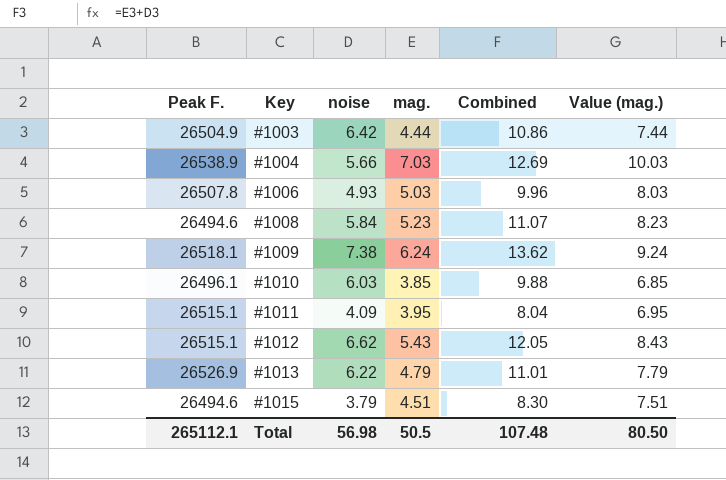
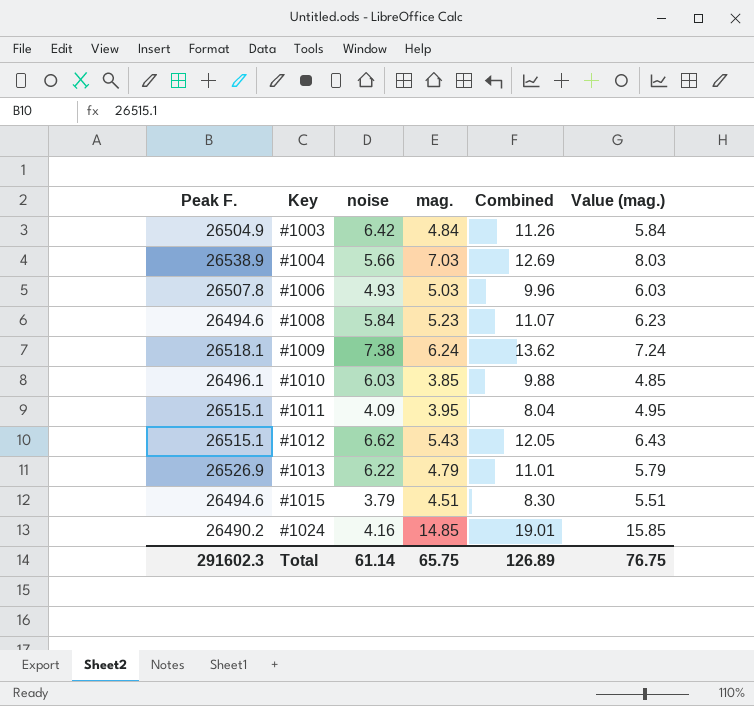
column Value (mag.) | formula: [mag.] + 3 -> [mag.] + 1
#1003 | mag.: 4.44 -> 4.84
#1003 | Combined: 10.86 -> 11.26
row #1024: none -> 26490.2 | 4.16 | 14.85 | 19.01 | 15.85
Total | Peak F.: 265112.1 -> 291602.3
Total | noise: 56.98 -> 61.14
Total | mag.: 50.5 -> 65.75
Total | Combined: 107.48 -> 126.89
Total | Value (mag.): 80.50 -> 76.75

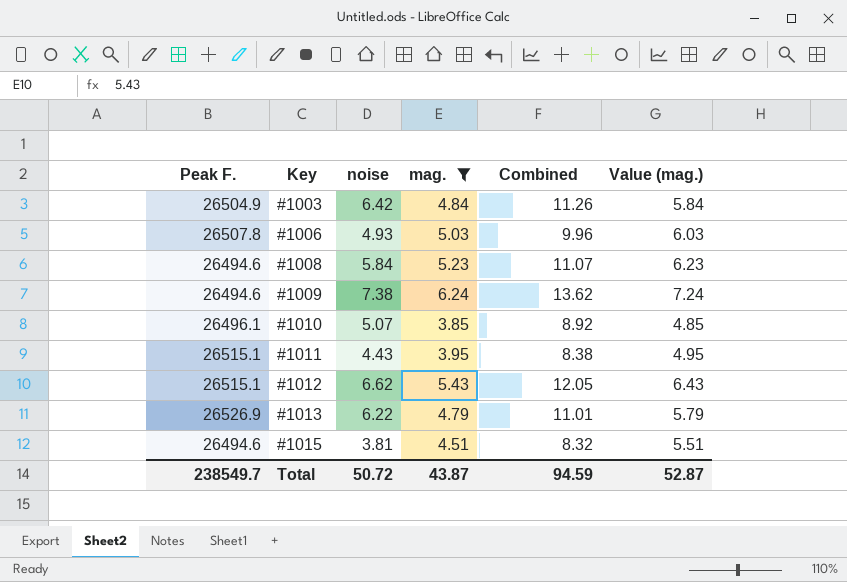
filter: none -> mag. <= 6.24
#1009 | Peak F.: 26518.1 -> 26494.6
#1010 | noise: 6.03 -> 5.07
#1010 | Combined: 9.88 -> 8.92
#1011 | noise: 4.09 -> 4.43
#1011 | Combined: 8.04 -> 8.38
#1015 | noise: 3.79 -> 3.81
#1015 | Combined: 8.30 -> 8.32
Total | Peak F.: 291602.3 -> 238549.7
Total | noise: 61.14 -> 50.72
Total | mag.: 65.75 -> 43.87
Total | Combined: 126.89 -> 94.59
Total | Value (mag.): 76.75 -> 52.87

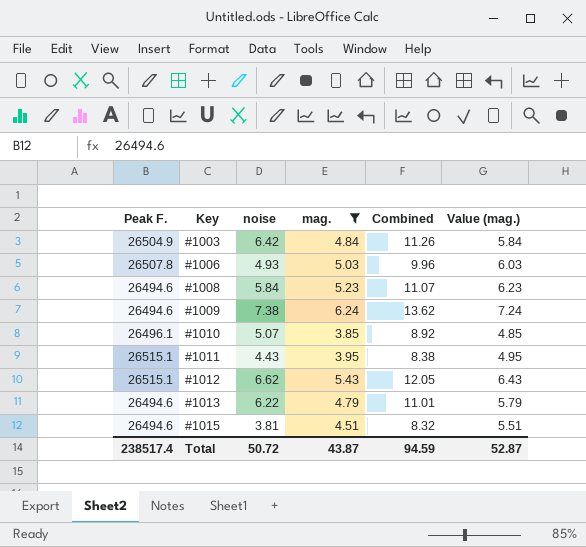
#1013 | Peak F.: 26526.9 -> 26494.6
Total | Peak F.: 238549.7 -> 238517.4

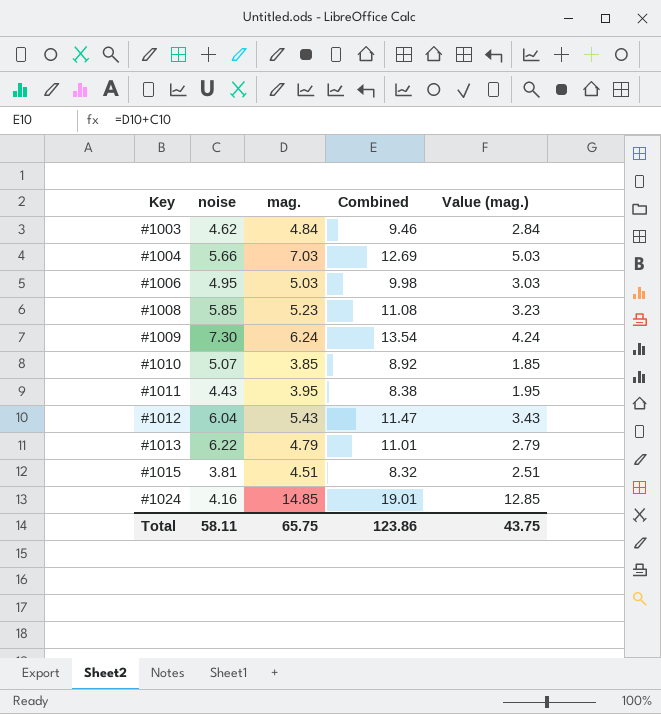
filter: mag. <= 6.24 -> none
column Peak F. | position: 1 -> none
column Value (mag.) | formula: [mag.] + 1 -> [mag.] - 2
#1003 | noise: 6.42 -> 4.62
#1003 | Combined: 11.26 -> 9.46
#1006 | noise: 4.93 -> 4.95
#1006 | Combined: 9.96 -> 9.98
#1008 | noise: 5.84 -> 5.85
#1008 | Combined: 11.07 -> 11.08
#1009 | noise: 7.38 -> 7.30
#1009 | Combined: 13.62 -> 13.54
#1012 | noise: 6.62 -> 6.04
#1012 | Combined: 12.05 -> 11.47
Total | noise: 50.72 -> 58.11
Total | mag.: 43.87 -> 65.75
Total | Combined: 94.59 -> 123.86
Total | Value (mag.): 52.87 -> 43.75

